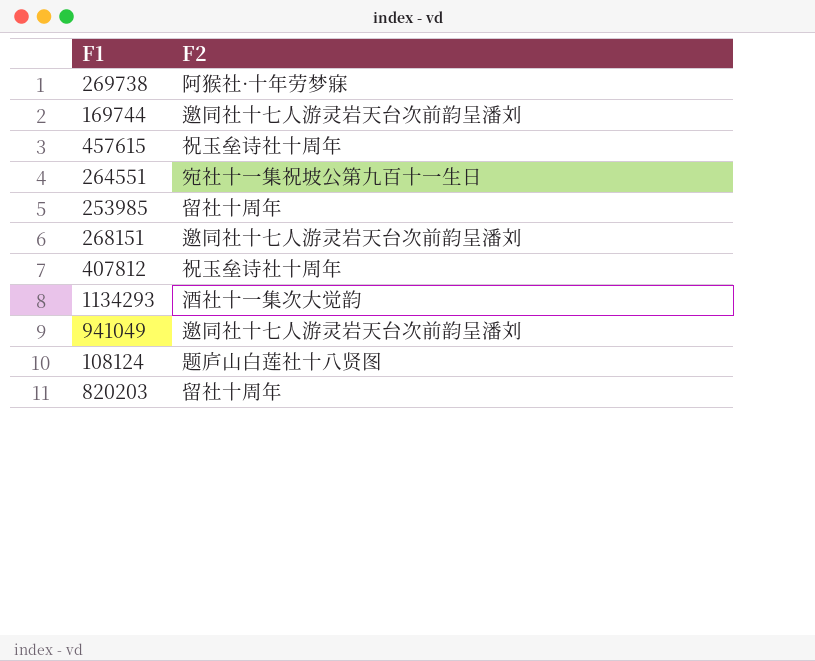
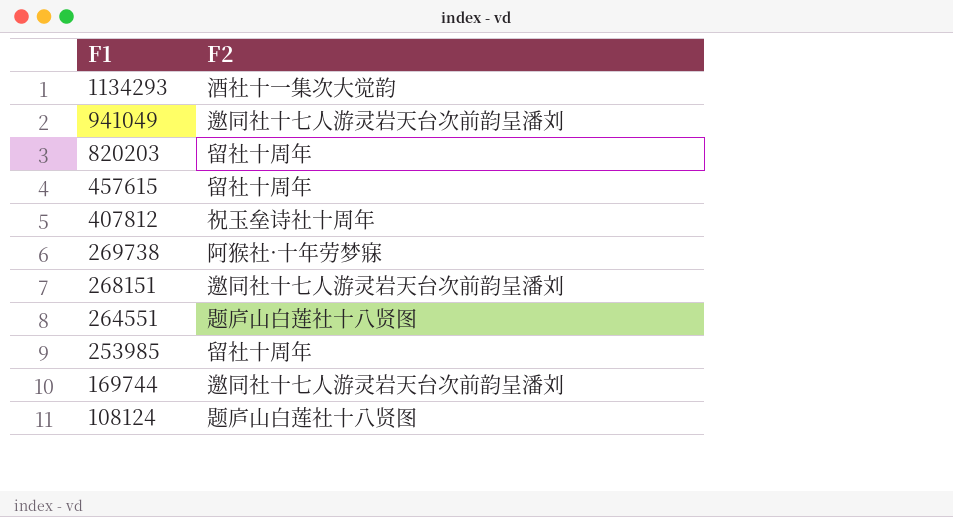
row order: none -> F1 descending
457615 | F2: 祝玉垒诗社十周年 -> 留社十周年
264551 | F2: 宛社十一集祝坡公第九百十一生日 -> 题庐山白莲社十八贤图

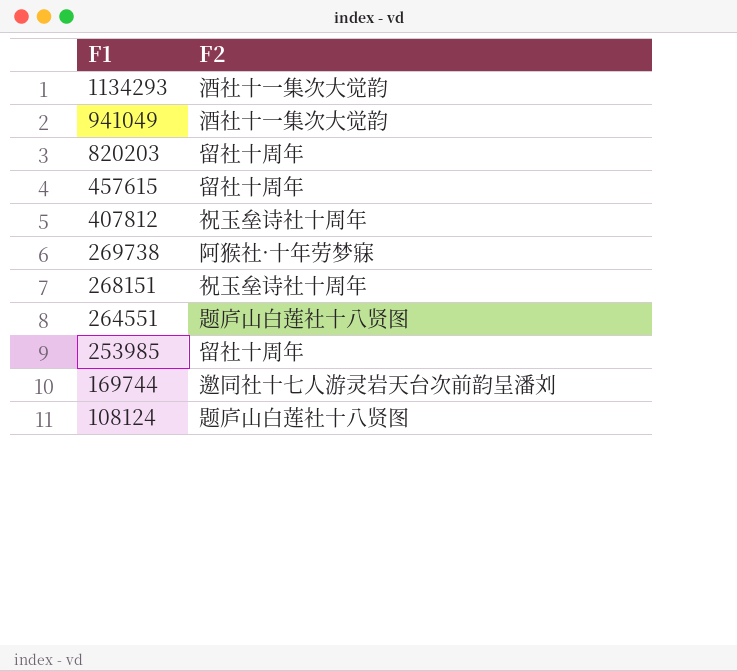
941049 | F2: 邀同社十七人游灵岩天台次前韵呈潘刘 -> 酒社十一集次大觉韵
268151 | F2: 邀同社十七人游灵岩天台次前韵呈潘刘 -> 祝玉垒诗社十周年

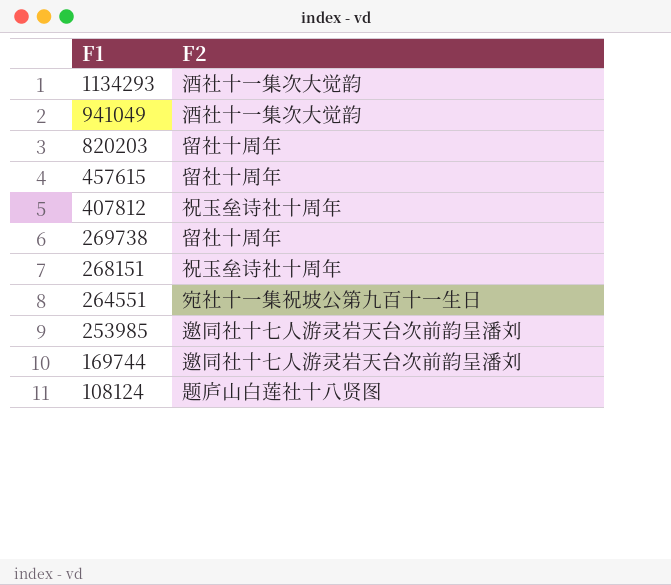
269738 | F2: 阿猴社·十年劳梦寐 -> 留社十周年
264551 | F2: 题庐山白莲社十八贤图 -> 宛社十一集祝坡公第九百十一生日
253985 | F2: 留社十周年 -> 邀同社十七人游灵岩天台次前韵呈潘刘

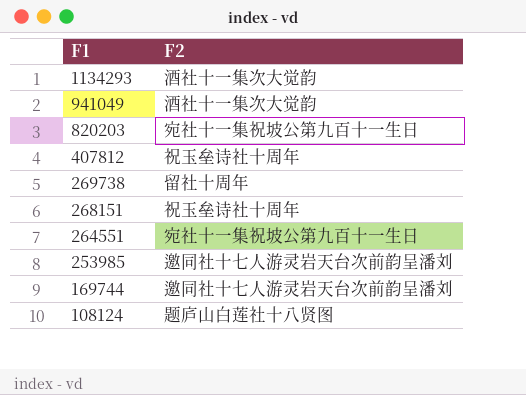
row 457615: 留社十周年 -> none
820203 | F2: 留社十周年 -> 宛社十一集祝坡公第九百十一生日

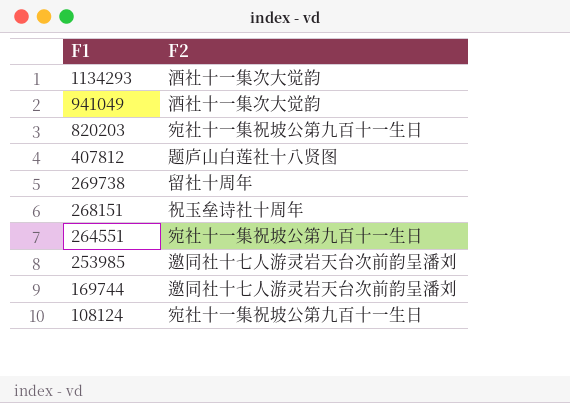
407812 | F2: 祝玉垒诗社十周年 -> 题庐山白莲社十八贤图
108124 | F2: 题庐山白莲社十八贤图 -> 宛社十一集祝坡公第九百十一生日

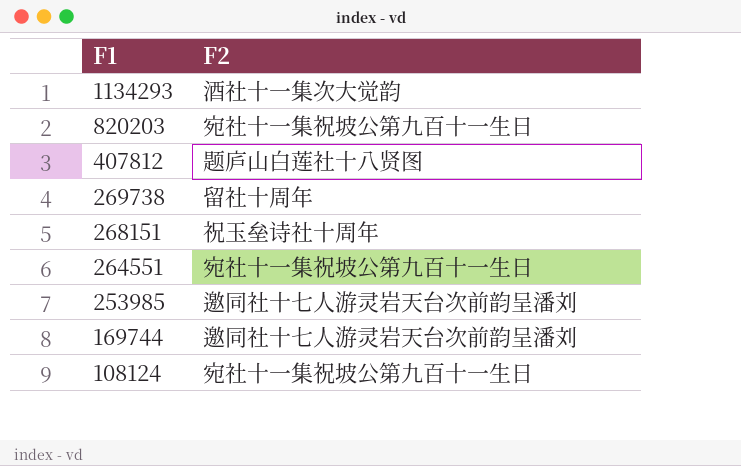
row 941049: 酒社十一集次大觉韵 -> none

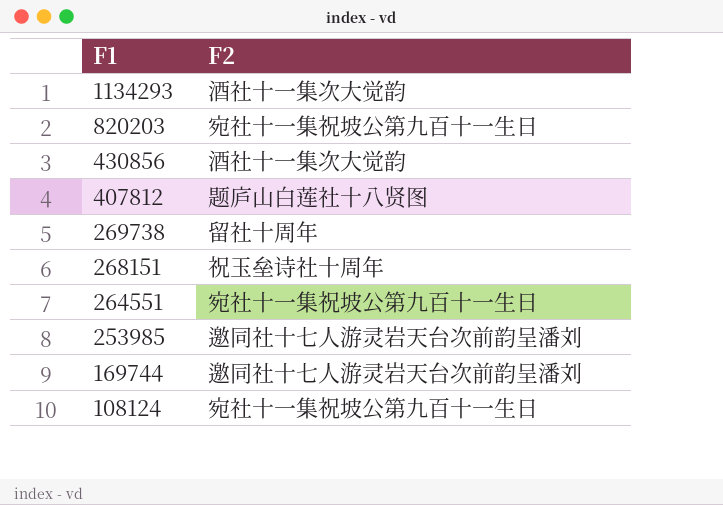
row 430856: none -> 酒社十一集次大觉韵

